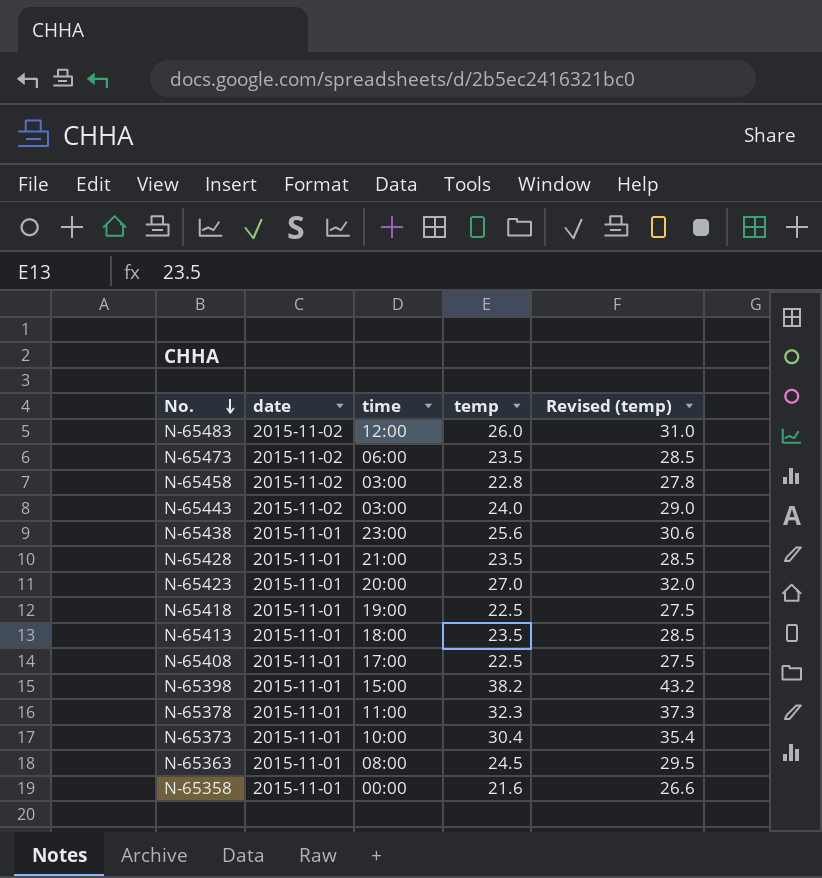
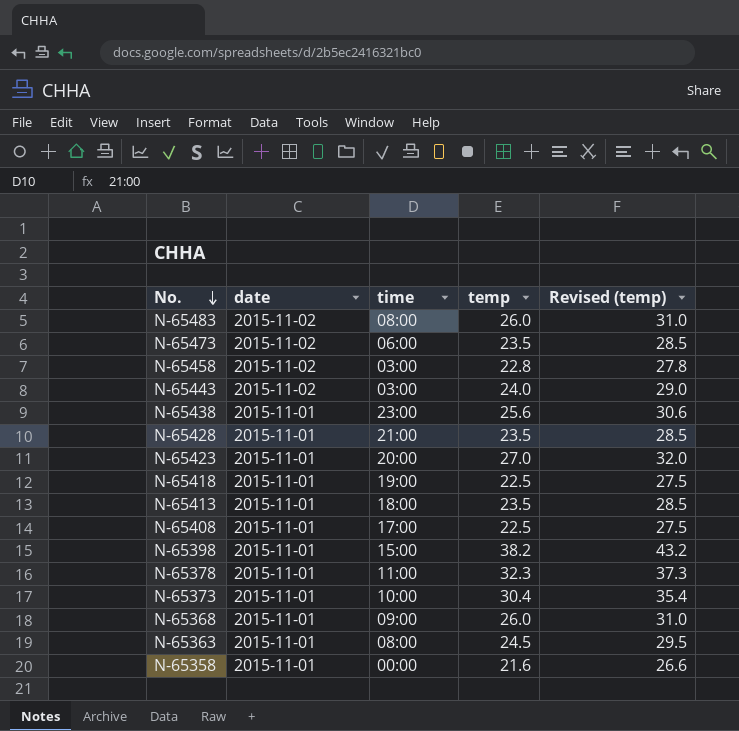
N-65483 | time: 12:00 -> 08:00
row N-65368: none -> 2015-11-01 | 09:00 | 26.0 | 31.0

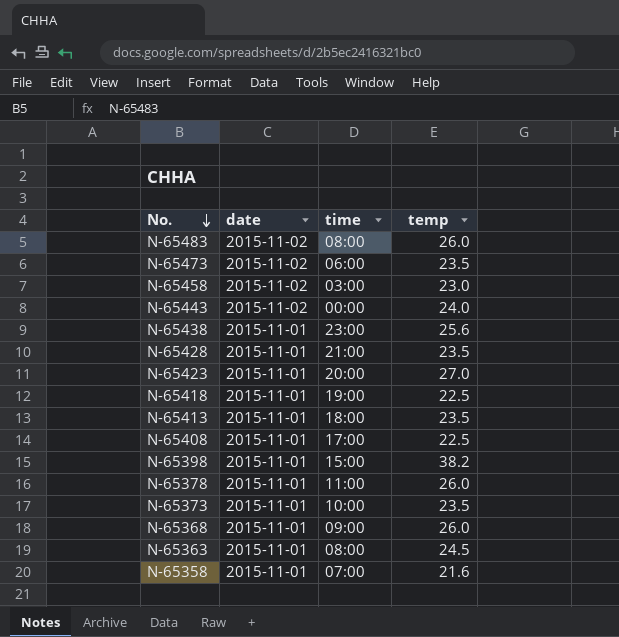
column Revised (temp) | formula: [temp] + 5 -> none
N-65458 | temp: 22.8 -> 23.0
N-65443 | time: 03:00 -> 00:00
N-65378 | temp: 32.3 -> 26.0
N-65373 | temp: 30.4 -> 23.5
N-65358 | time: 00:00 -> 07:00

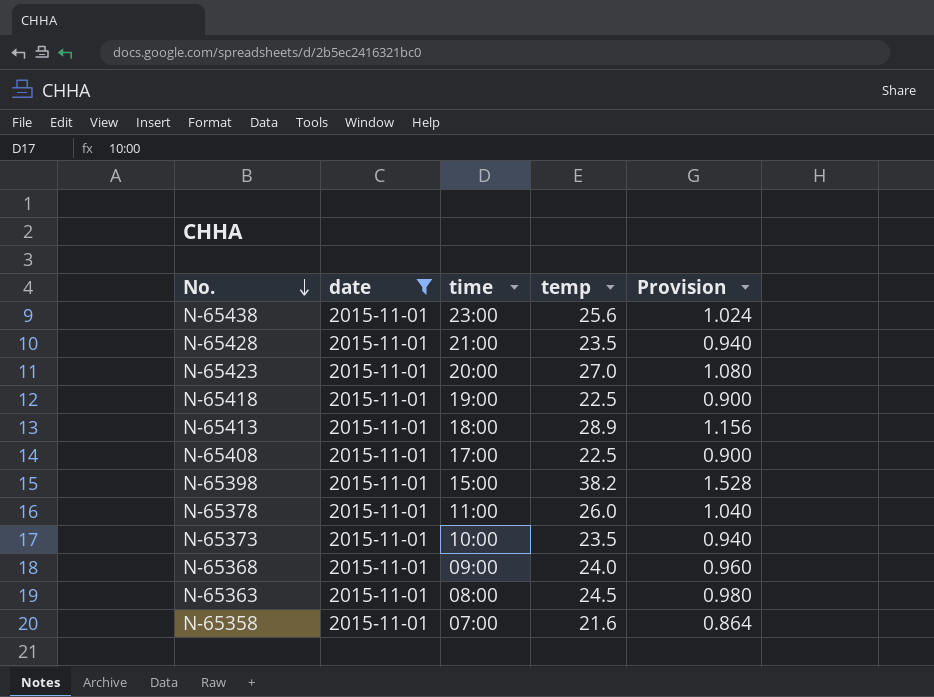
filter: none -> date = 2015-11-01
column Provision | formula: none -> [temp] * 0.04
N-65413 | temp: 23.5 -> 28.9
N-65368 | temp: 26.0 -> 24.0

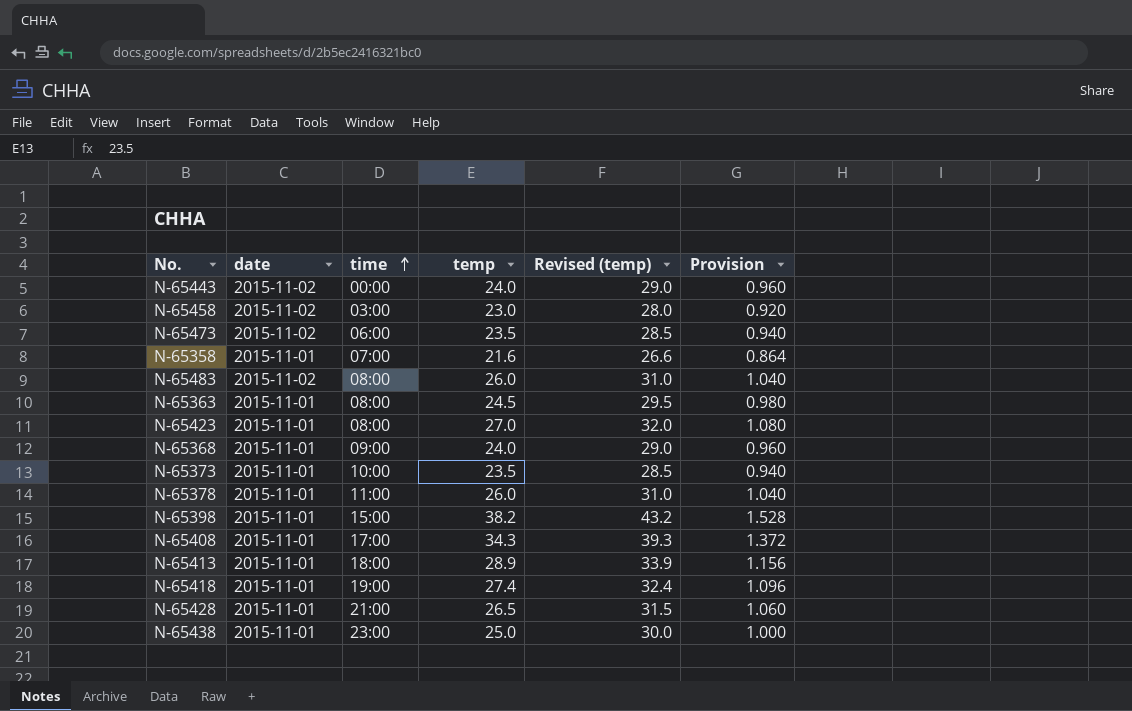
filter: date = 2015-11-01 -> none
row order: No. descending -> time ascending
column Revised (temp) | formula: none -> [temp] + 5
N-65423 | time: 20:00 -> 08:00
N-65408 | temp: 22.5 -> 34.3
N-65408 | Provision: 0.900 -> 1.372
N-65418 | temp: 22.5 -> 27.4
N-65418 | Provision: 0.900 -> 1.096
N-65428 | temp: 23.5 -> 26.5
N-65428 | Provision: 0.940 -> 1.060
N-65438 | temp: 25.6 -> 25.0
N-65438 | Provision: 1.024 -> 1.000

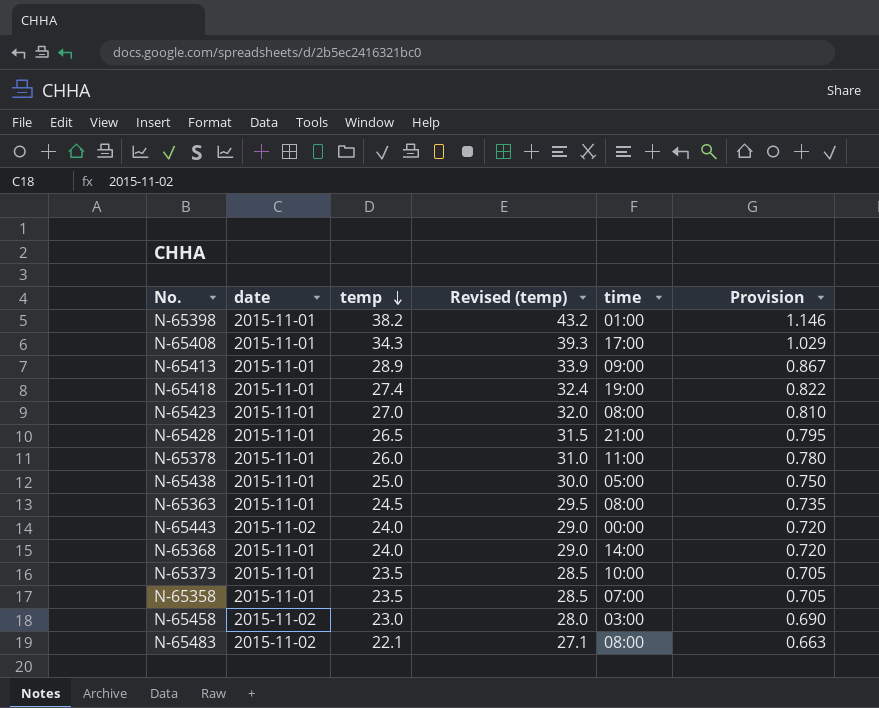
row order: time ascending -> temp descending
column time | position: 3 -> 5
column Provision | formula: [temp] * 0.04 -> [temp] * 0.03
row N-65473: 2015-11-02 | 06:00 | 23.5 | 28.5 | 0.940 -> none
N-65398 | time: 15:00 -> 01:00
N-65413 | time: 18:00 -> 09:00
N-65438 | time: 23:00 -> 05:00
N-65368 | time: 09:00 -> 14:00
N-65358 | temp: 21.6 -> 23.5
N-65358 | Revised (temp): 26.6 -> 28.5
N-65483 | temp: 26.0 -> 22.1
N-65483 | Revised (temp): 31.0 -> 27.1

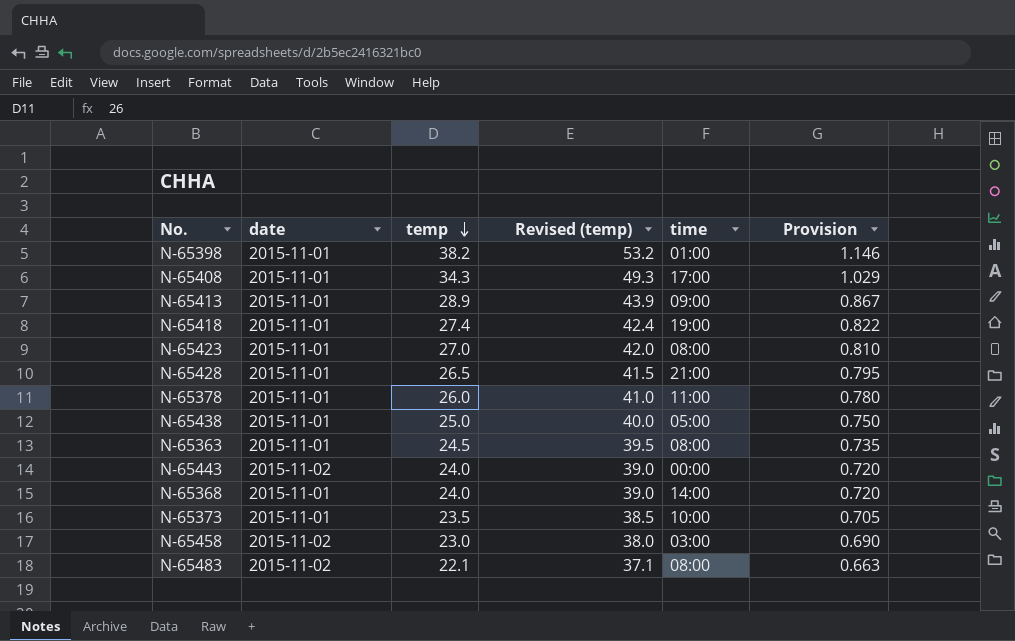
column Revised (temp) | formula: [temp] + 5 -> [temp] + 15
row N-65358: 2015-11-01 | 23.5 | 28.5 | 07:00 | 0.705 -> none

